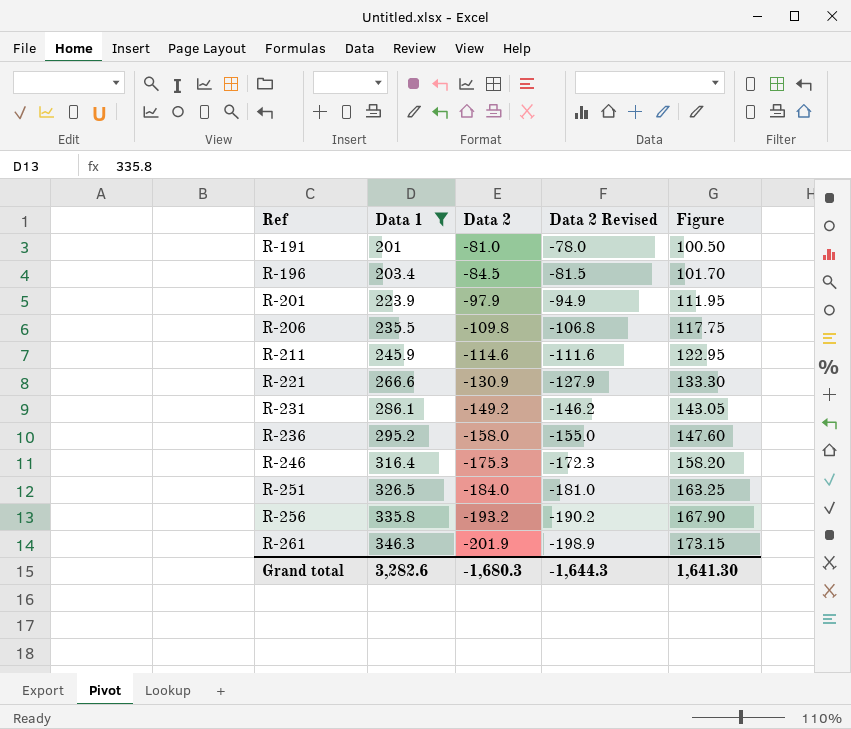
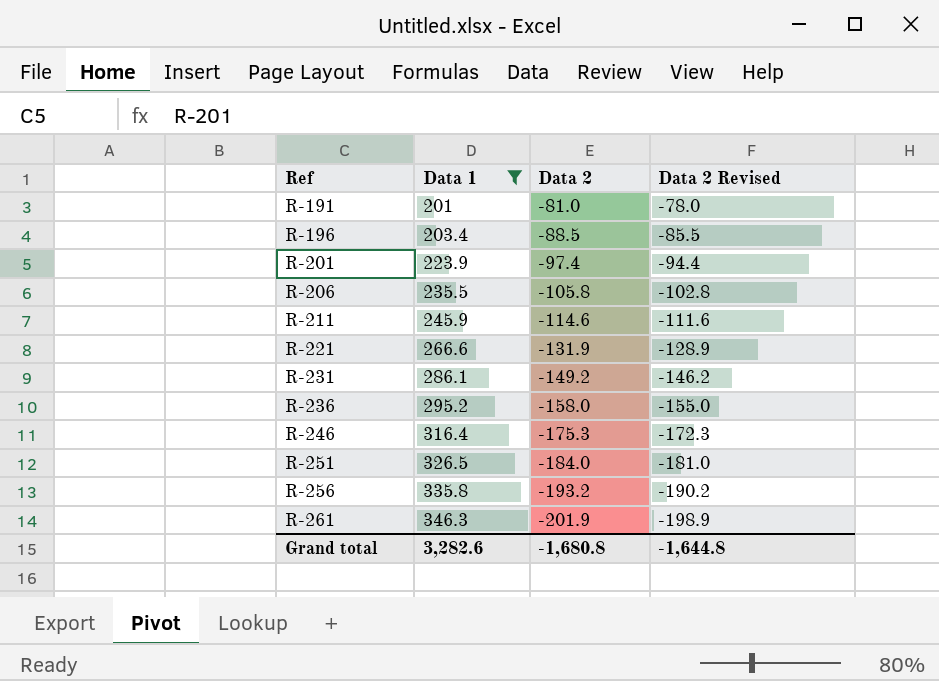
column Figure | formula: [Data 1] * 0.5 -> none
R-196 | Data 2: -84.5 -> -88.5
R-196 | Data 2 Revised: -81.5 -> -85.5
R-201 | Data 2: -97.9 -> -97.4
R-201 | Data 2 Revised: -94.9 -> -94.4
R-206 | Data 2: -109.8 -> -105.8
R-206 | Data 2 Revised: -106.8 -> -102.8
R-221 | Data 2: -130.9 -> -131.9
R-221 | Data 2 Revised: -127.9 -> -128.9
Grand total | Data 2: -1,680.3 -> -1,680.8
Grand total | Data 2 Revised: -1,644.3 -> -1,644.8

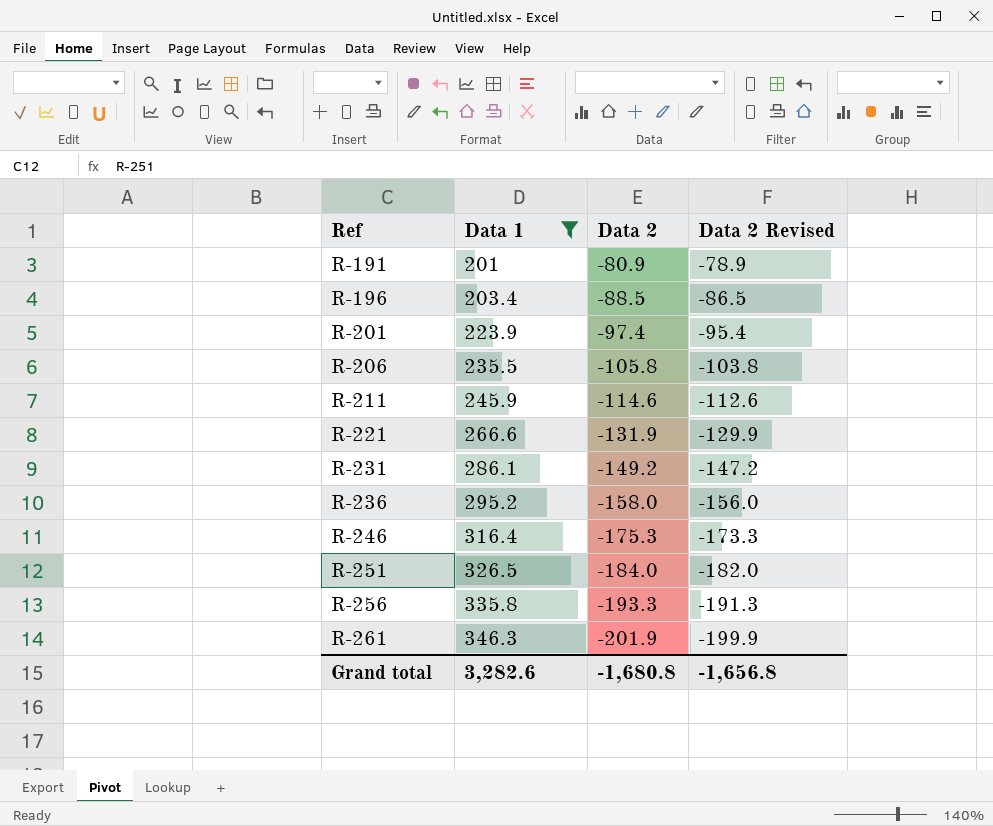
column Data 2 Revised | formula: [Data 2] + 3 -> [Data 2] + 2
R-191 | Data 2: -81.0 -> -80.9
R-256 | Data 2: -193.2 -> -193.3
Grand total | Data 2 Revised: -1,644.8 -> -1,656.8

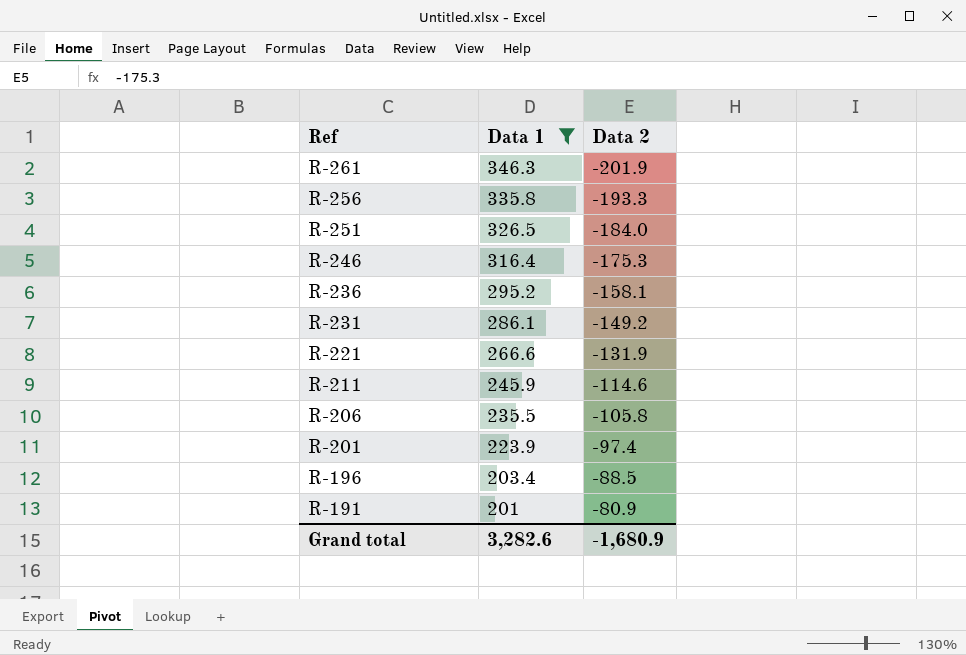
row order: Ref ascending -> Ref descending
column Data 2 Revised | formula: [Data 2] + 2 -> none
R-236 | Data 2: -158.0 -> -158.1
Grand total | Data 2: -1,680.8 -> -1,680.9

